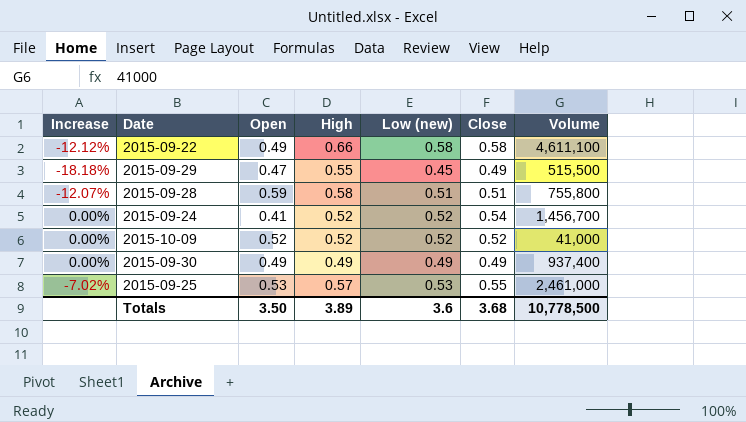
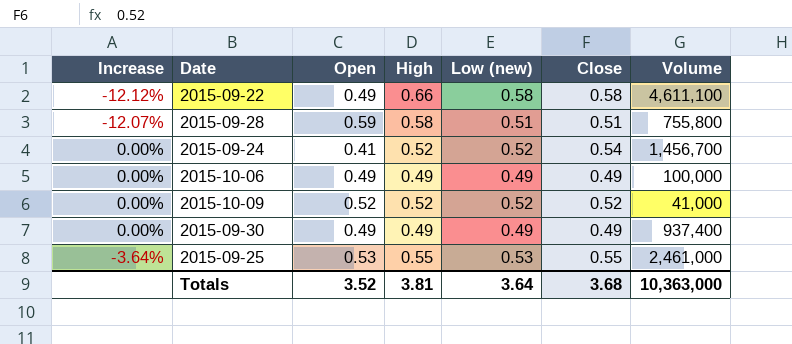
row 2015-09-29: -18.18% | 0.47 | 0.55 | 0.45 | 0.49 | 515,500 -> none
row 2015-10-06: none -> 0.00% | 0.49 | 0.49 | 0.49 | 0.49 | 100,000
2015-09-25 | Increase: -7.02% -> -3.64%
2015-09-25 | High: 0.57 -> 0.55
Totals | Open: 3.50 -> 3.52
Totals | High: 3.89 -> 3.81
Totals | Low (new): 3.6 -> 3.64
Totals | Volume: 10,778,500 -> 10,363,000

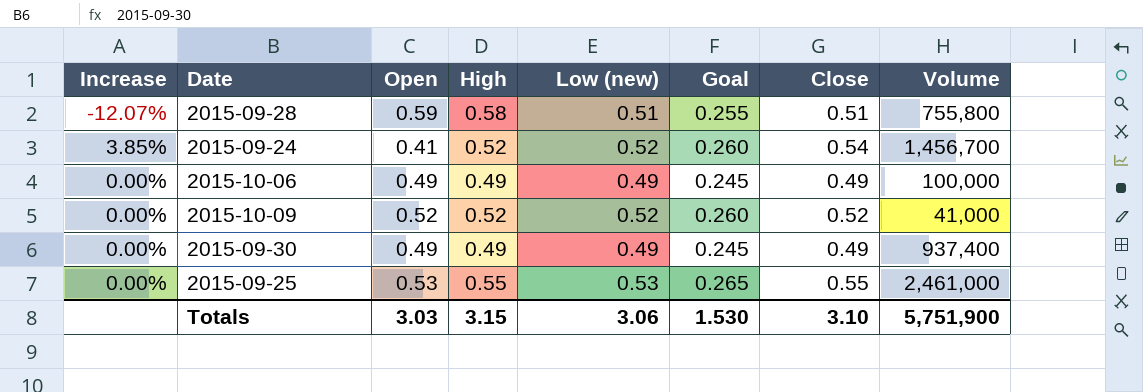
column Increase | formula: ([Low (new)] - [High]) / [High] -> ([Close] - [High]) / [High]
column Goal | formula: none -> [Low (new)] * 0.5
row 2015-09-22: -12.12% | 0.49 | 0.66 | 0.58 | 0.58 | 4,611,100 -> none
Totals | Open: 3.52 -> 3.03
Totals | High: 3.81 -> 3.15
Totals | Low (new): 3.64 -> 3.06
Totals | Close: 3.68 -> 3.10
Totals | Volume: 10,363,000 -> 5,751,900

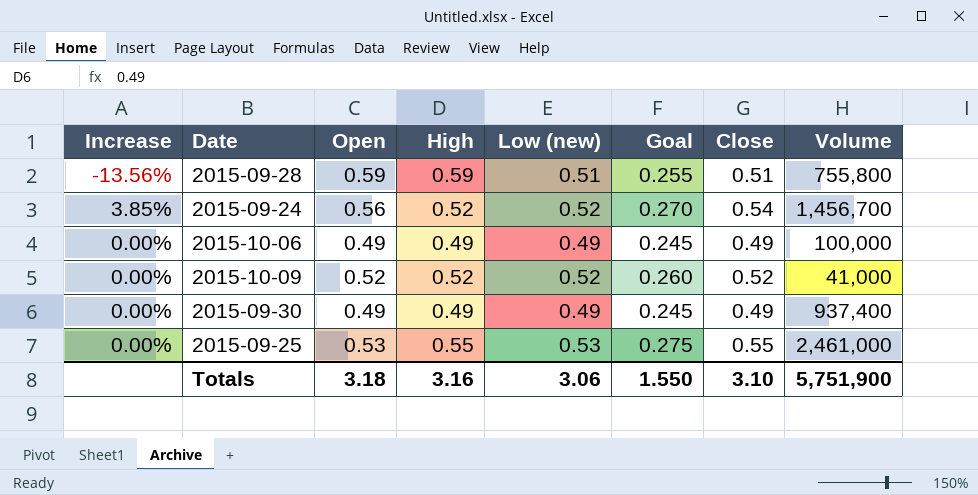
column Goal | formula: [Low (new)] * 0.5 -> [Close] * 0.5
2015-09-28 | Increase: -12.07% -> -13.56%
2015-09-28 | High: 0.58 -> 0.59
2015-09-24 | Open: 0.41 -> 0.56
Totals | Open: 3.03 -> 3.18
Totals | High: 3.15 -> 3.16
Totals | Goal: 1.530 -> 1.550

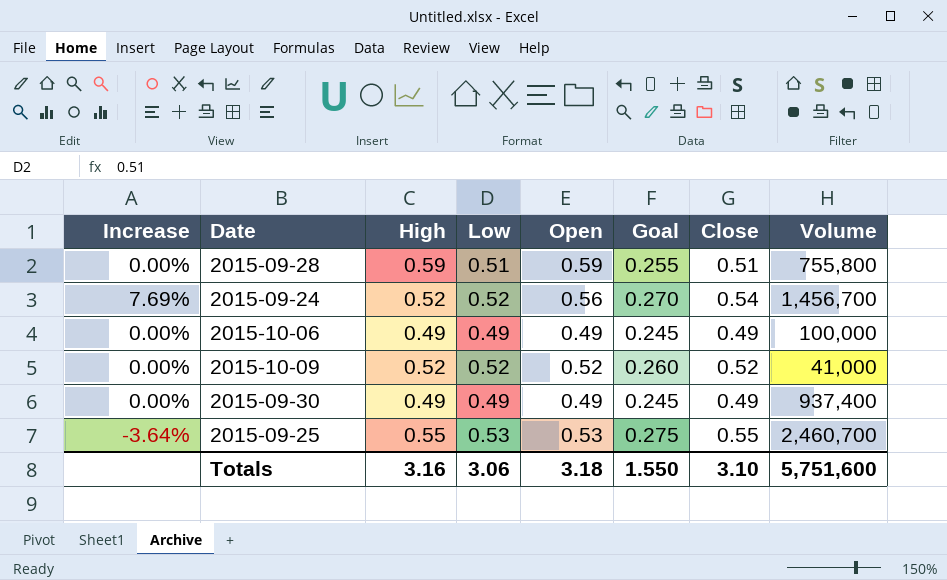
column Increase | formula: ([Close] - [High]) / [High] -> ([Open] - [High]) / [High]
column name: Low (new) -> Low
column Open | position: 3 -> 5
2015-09-25 | Volume: 2,461,000 -> 2,460,700
Totals | Volume: 5,751,900 -> 5,751,600

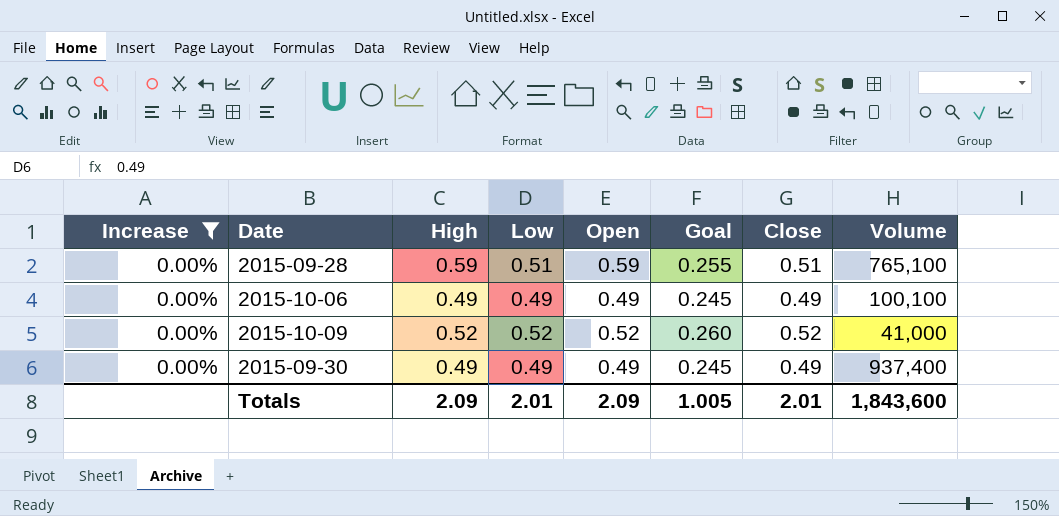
filter: none -> Increase = 0.00%
2015-09-28 | Volume: 755,800 -> 765,100
2015-10-06 | Volume: 100,000 -> 100,100
Totals | High: 3.16 -> 2.09
Totals | Low: 3.06 -> 2.01
Totals | Open: 3.18 -> 2.09
Totals | Goal: 1.550 -> 1.005
Totals | Close: 3.10 -> 2.01
Totals | Volume: 5,751,600 -> 1,843,600

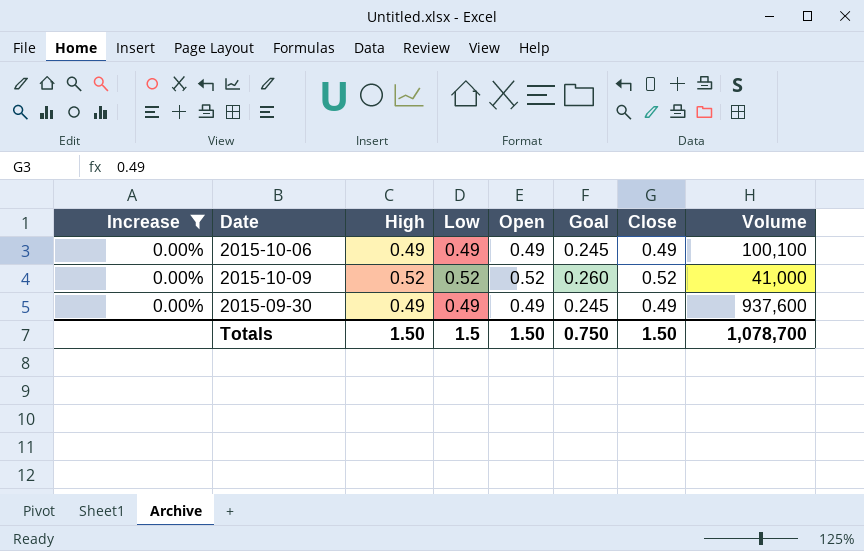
row 2015-09-28: 0.00% | 0.59 | 0.51 | 0.59 | 0.255 | 0.51 | 765,100 -> none
2015-09-30 | Volume: 937,400 -> 937,600
Totals | High: 2.09 -> 1.50
Totals | Low: 2.01 -> 1.5
Totals | Open: 2.09 -> 1.50
Totals | Goal: 1.005 -> 0.750
Totals | Close: 2.01 -> 1.50
Totals | Volume: 1,843,600 -> 1,078,700

